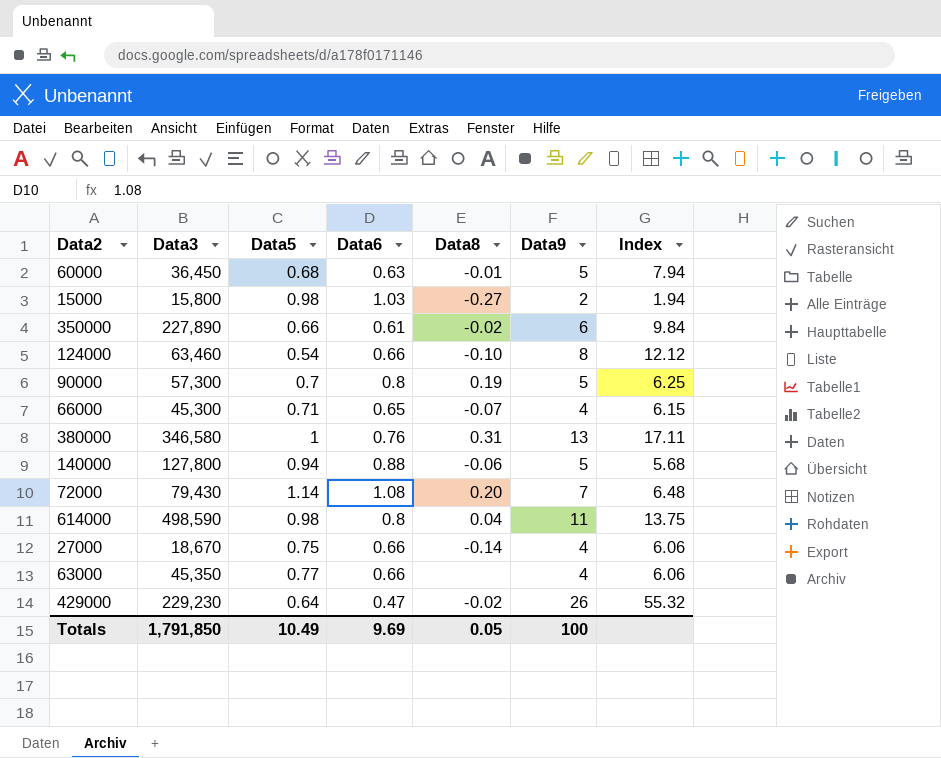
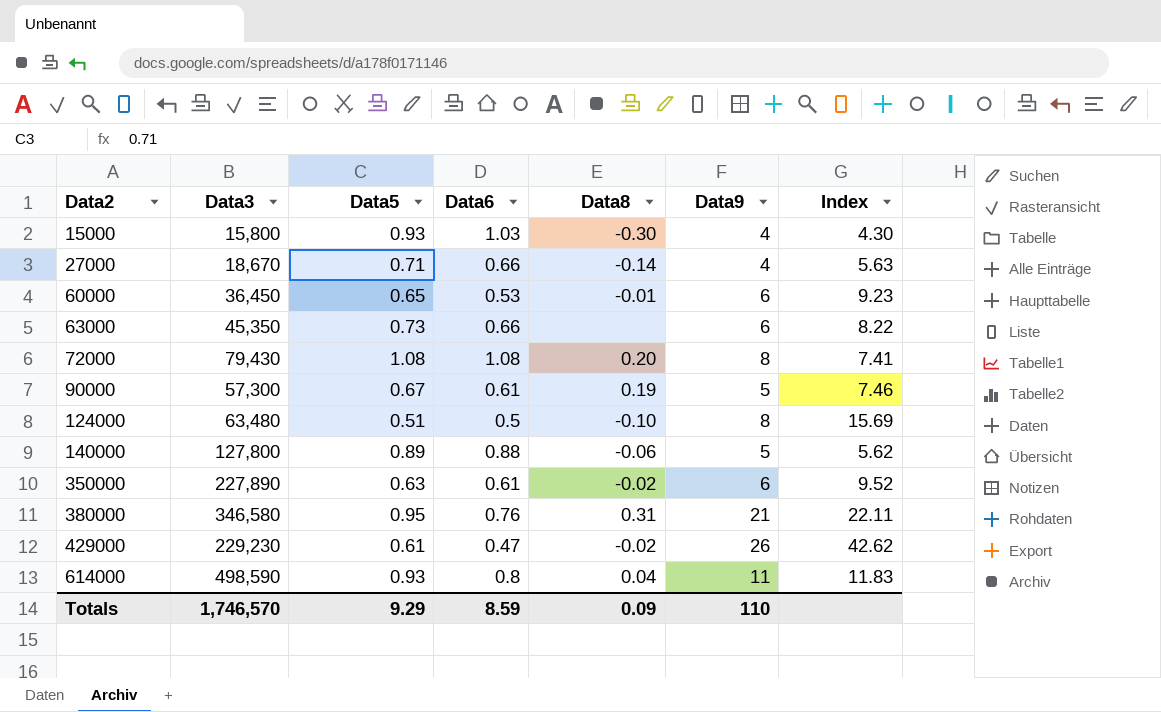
row order: none -> Data2 ascending
column Index | formula: [Data9] / [Data6] -> [Data9] / [Data5]
row 66000: 45,300 | 0.71 | 0.65 | -0.07 | 4 | 6.15 -> none
15000 | Data5: 0.98 -> 0.93
15000 | Data8: -0.27 -> -0.30
15000 | Data9: 2 -> 4
27000 | Data5: 0.75 -> 0.71
60000 | Data5: 0.68 -> 0.65
60000 | Data6: 0.63 -> 0.53
60000 | Data9: 5 -> 6
63000 | Data5: 0.77 -> 0.73
63000 | Data9: 4 -> 6
72000 | Data5: 1.14 -> 1.08
72000 | Data9: 7 -> 8
90000 | Data5: 0.7 -> 0.67
90000 | Data6: 0.8 -> 0.61
124000 | Data3: 63,460 -> 63,480
124000 | Data5: 0.54 -> 0.51
124000 | Data6: 0.66 -> 0.5
140000 | Data5: 0.94 -> 0.89
350000 | Data5: 0.66 -> 0.63
380000 | Data5: 1 -> 0.95
380000 | Data9: 13 -> 21
429000 | Data5: 0.64 -> 0.61
614000 | Data5: 0.98 -> 0.93
Totals | Data3: 1,791,850 -> 1,746,570
Totals | Data5: 10.49 -> 9.29
Totals | Data6: 9.69 -> 8.59
Totals | Data8: 0.05 -> 0.09
Totals | Data9: 100 -> 110

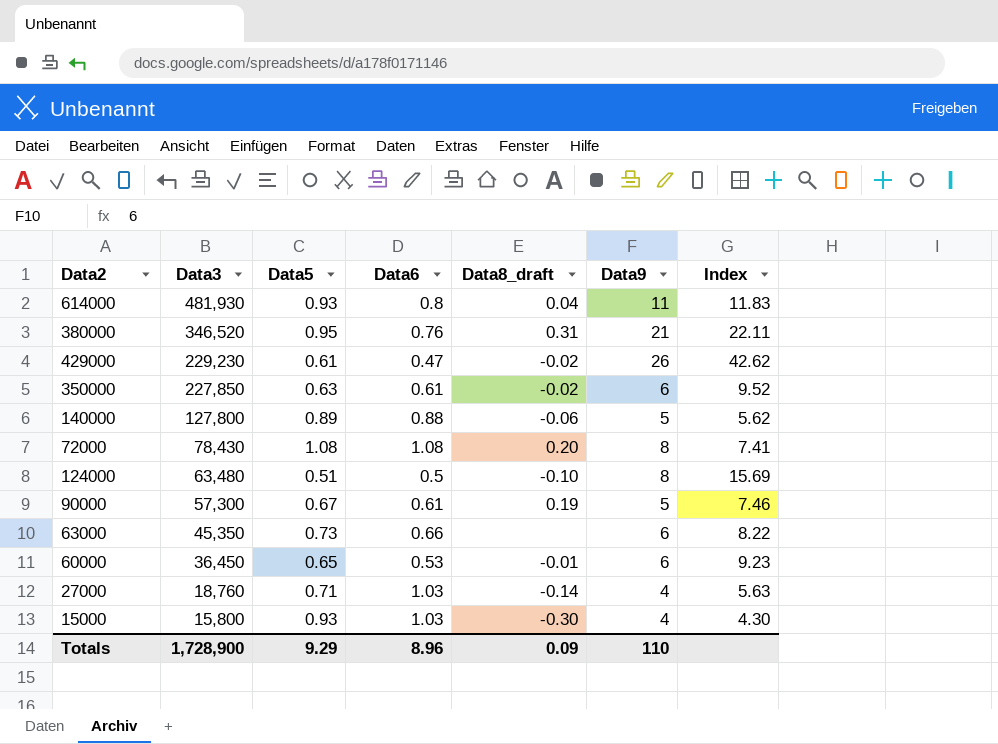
row order: Data2 ascending -> Data3 descending
column name: Data8 -> Data8_draft
614000 | Data3: 498,590 -> 481,930
380000 | Data3: 346,580 -> 346,520
350000 | Data3: 227,890 -> 227,850
72000 | Data3: 79,430 -> 78,430
27000 | Data3: 18,670 -> 18,760
27000 | Data6: 0.66 -> 1.03
Totals | Data3: 1,746,570 -> 1,728,900
Totals | Data6: 8.59 -> 8.96

